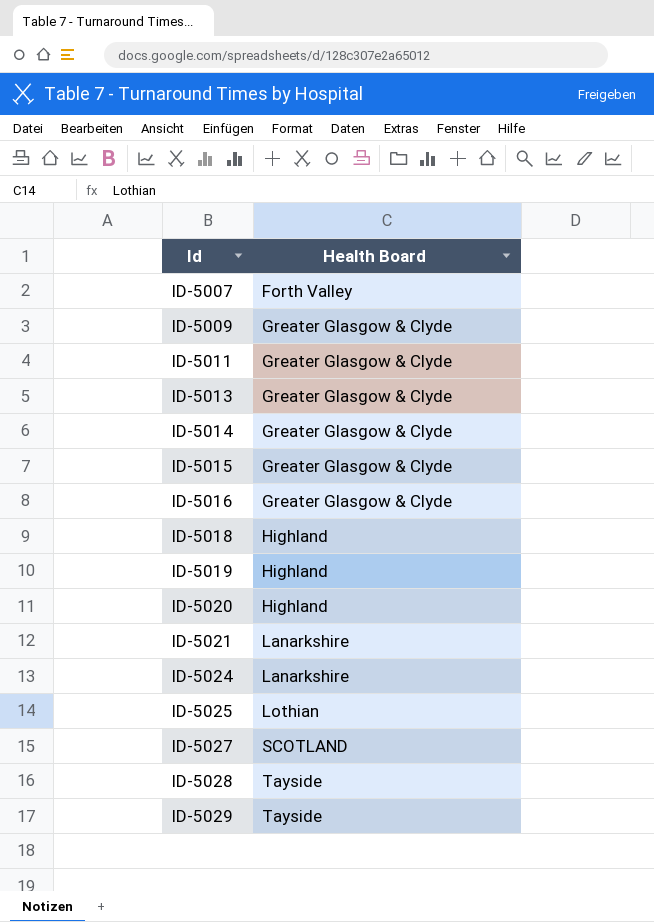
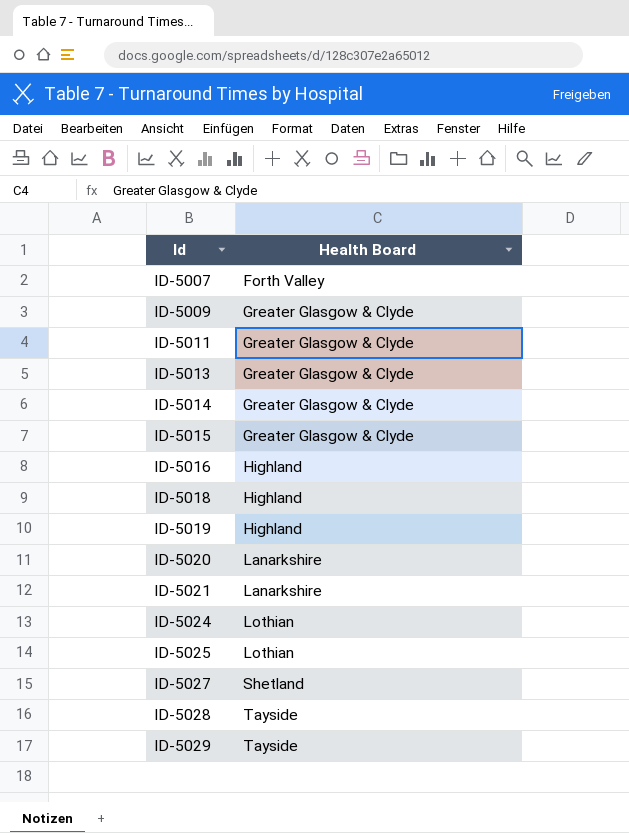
ID-5016 | Health Board: Greater Glasgow & Clyde -> Highland
ID-5020 | Health Board: Highland -> Lanarkshire
ID-5024 | Health Board: Lanarkshire -> Lothian
ID-5027 | Health Board: SCOTLAND -> Shetland

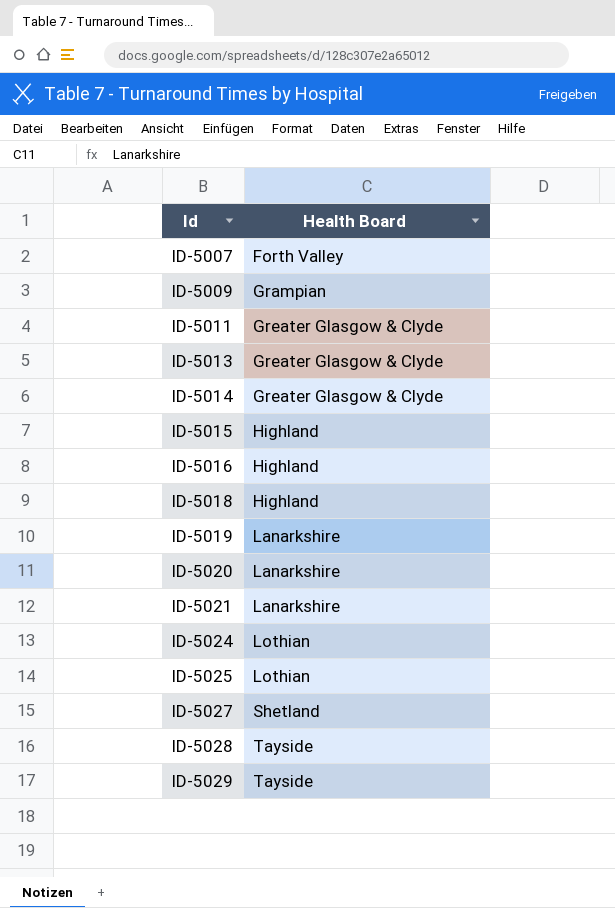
ID-5009 | Health Board: Greater Glasgow & Clyde -> Grampian
ID-5015 | Health Board: Greater Glasgow & Clyde -> Highland
ID-5019 | Health Board: Highland -> Lanarkshire

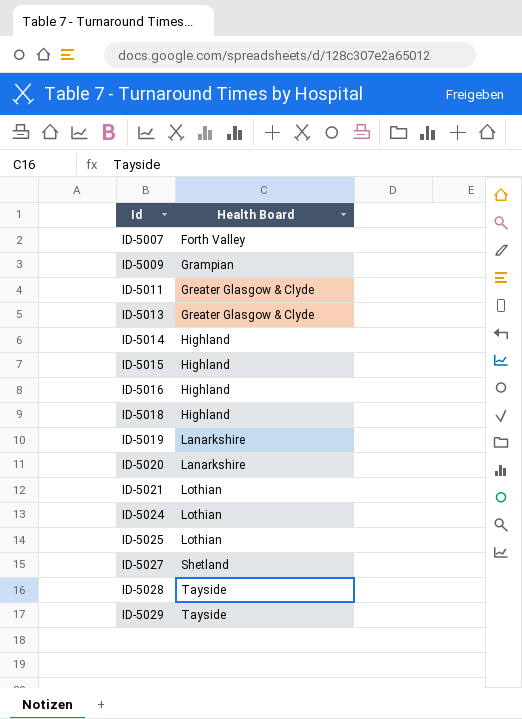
ID-5014 | Health Board: Greater Glasgow & Clyde -> Highland
ID-5021 | Health Board: Lanarkshire -> Lothian

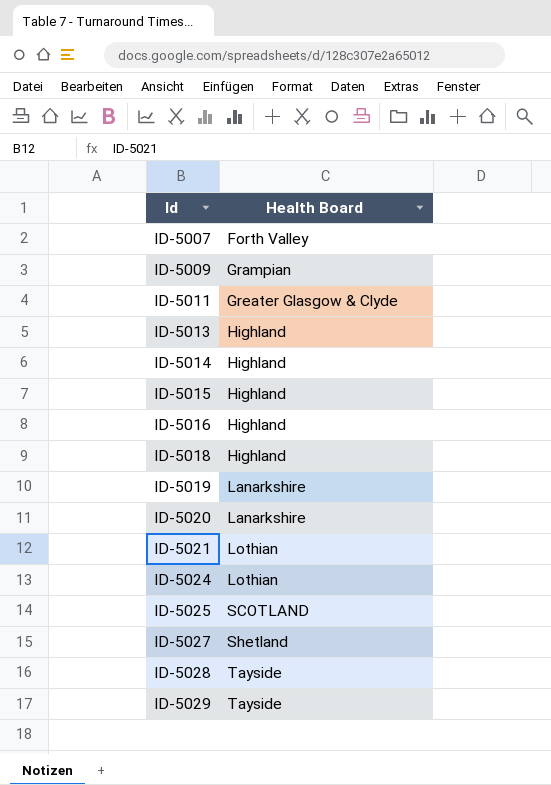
ID-5013 | Health Board: Greater Glasgow & Clyde -> Highland
ID-5025 | Health Board: Lothian -> SCOTLAND

